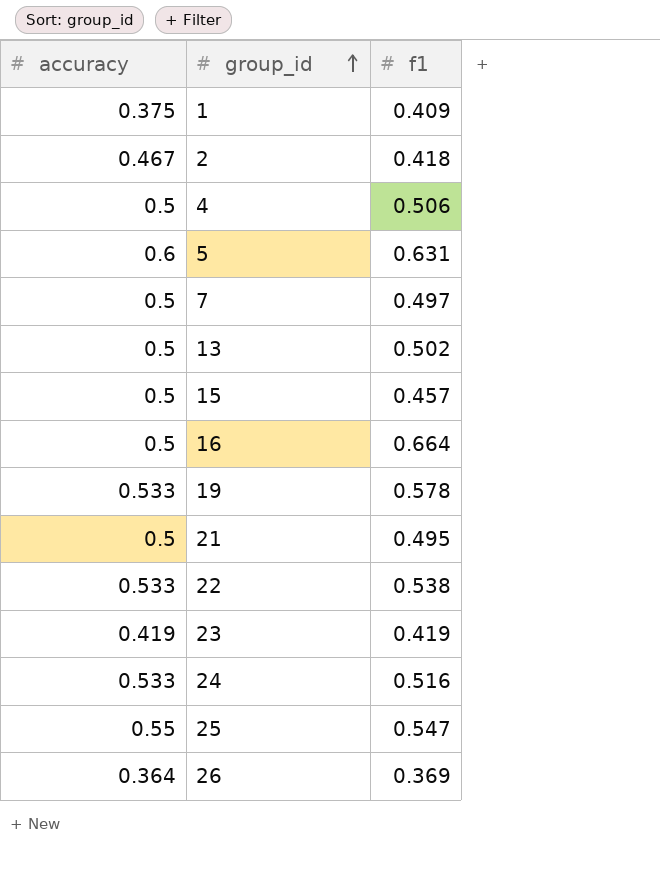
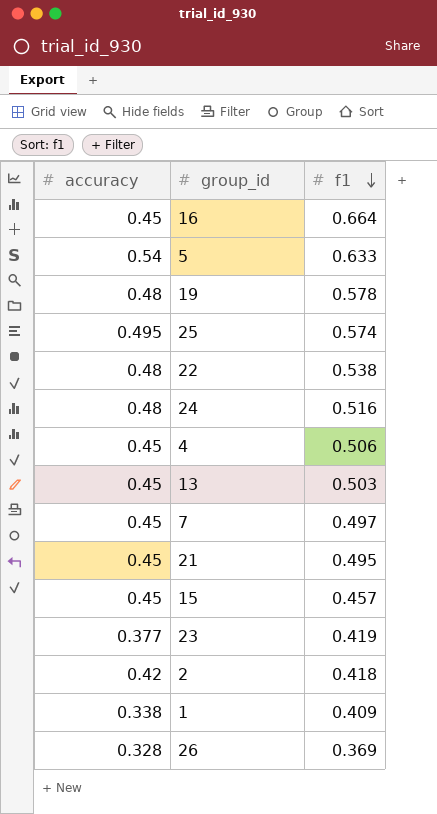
row order: group_id ascending -> f1 descending
16 | accuracy: 0.5 -> 0.45
5 | accuracy: 0.6 -> 0.54
5 | f1: 0.631 -> 0.633
19 | accuracy: 0.533 -> 0.48
25 | accuracy: 0.55 -> 0.495
25 | f1: 0.547 -> 0.574
22 | accuracy: 0.533 -> 0.48
24 | accuracy: 0.533 -> 0.48
4 | accuracy: 0.5 -> 0.45
13 | accuracy: 0.5 -> 0.45
13 | f1: 0.502 -> 0.503
7 | accuracy: 0.5 -> 0.45
21 | accuracy: 0.5 -> 0.45
15 | accuracy: 0.5 -> 0.45
23 | accuracy: 0.419 -> 0.377
2 | accuracy: 0.467 -> 0.42
1 | accuracy: 0.375 -> 0.338
26 | accuracy: 0.364 -> 0.328

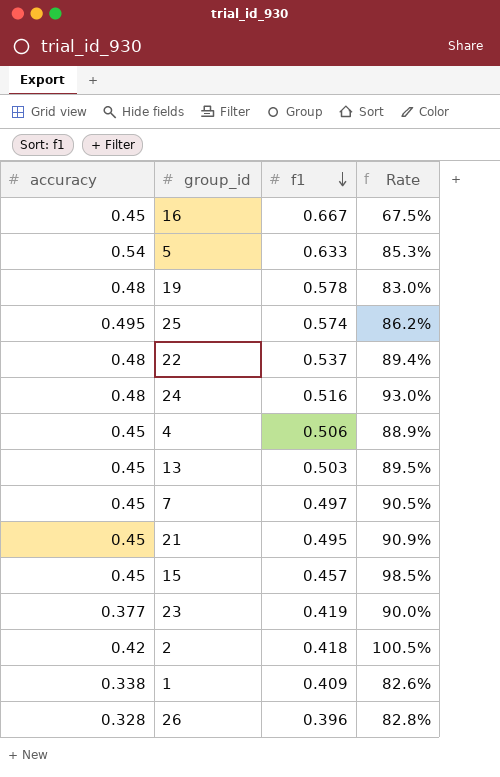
column Rate | formula: none -> [accuracy] / [f1]
16 | f1: 0.664 -> 0.667
22 | f1: 0.538 -> 0.537
26 | f1: 0.369 -> 0.396

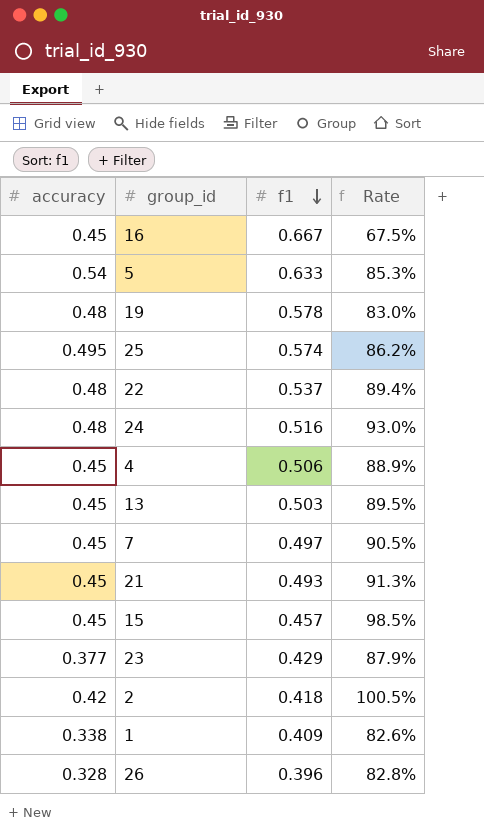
21 | f1: 0.495 -> 0.493
21 | Rate: 90.9% -> 91.3%
23 | f1: 0.419 -> 0.429
23 | Rate: 90.0% -> 87.9%

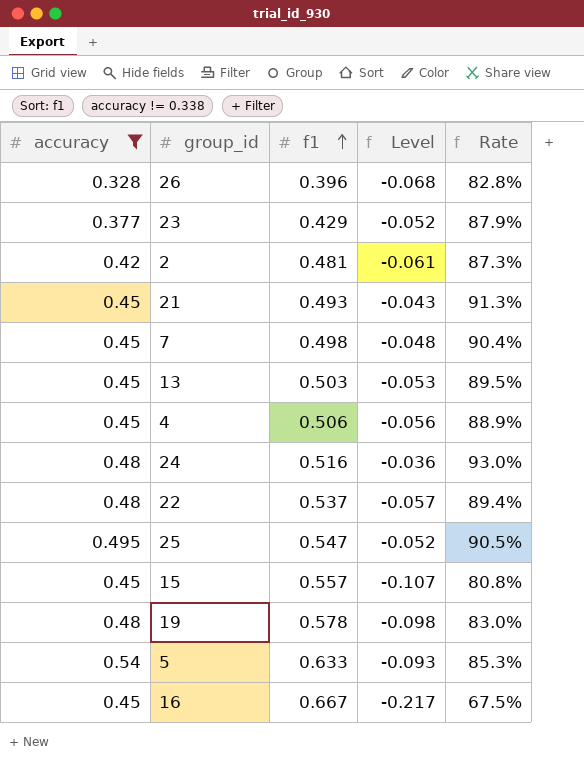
filter: none -> accuracy != 0.338
row order: f1 descending -> f1 ascending
column Level | formula: none -> [accuracy] - [f1]
2 | f1: 0.418 -> 0.481
2 | Rate: 100.5% -> 87.3%
7 | f1: 0.497 -> 0.498
7 | Rate: 90.5% -> 90.4%
25 | f1: 0.574 -> 0.547
25 | Rate: 86.2% -> 90.5%
15 | f1: 0.457 -> 0.557
15 | Rate: 98.5% -> 80.8%

